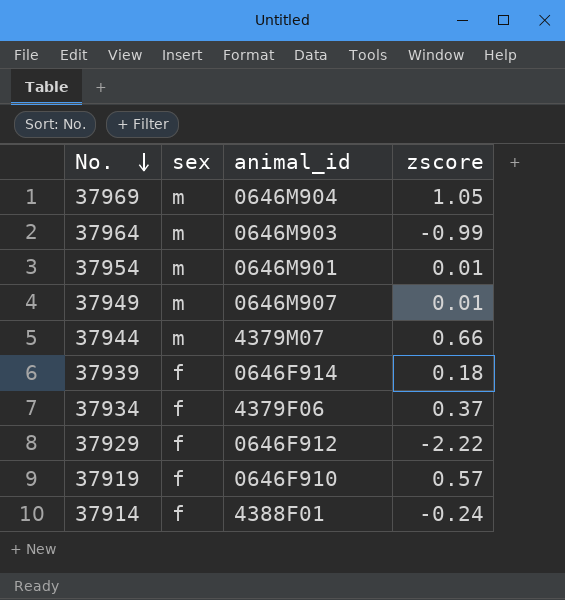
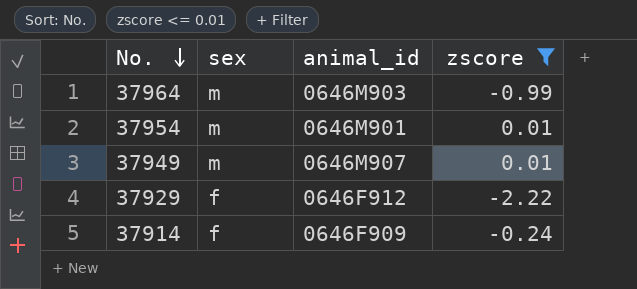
filter: none -> zscore <= 0.01
37914 | animal_id: 4388F01 -> 0646F909

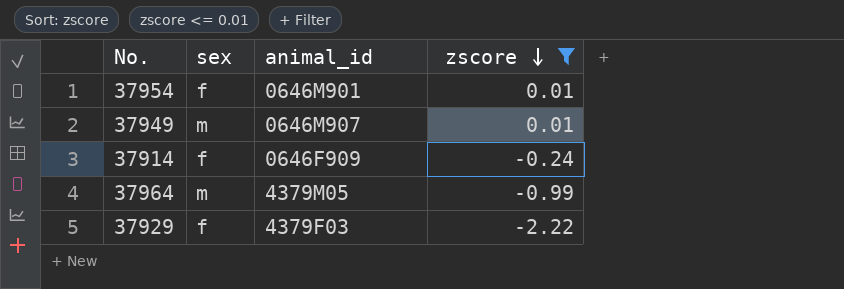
row order: No. descending -> zscore descending
37954 | sex: m -> f
37964 | animal_id: 0646M903 -> 4379M05
37929 | animal_id: 0646F912 -> 4379F03

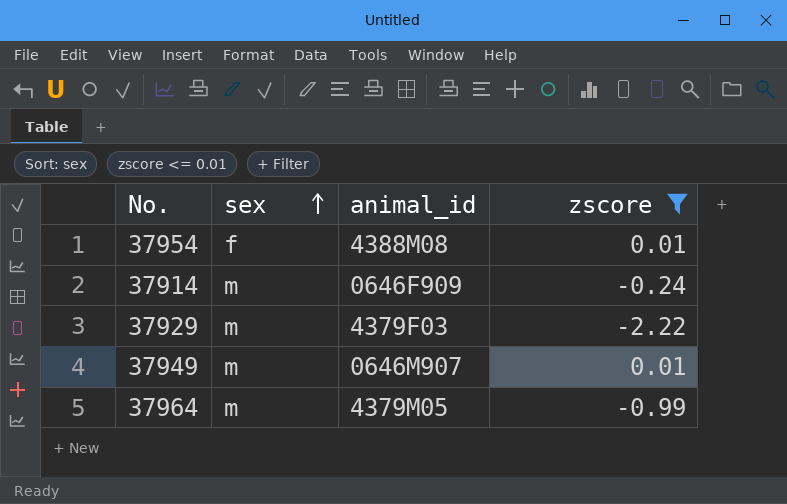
row order: zscore descending -> sex ascending
37954 | animal_id: 0646M901 -> 4388M08
37914 | sex: f -> m
37929 | sex: f -> m

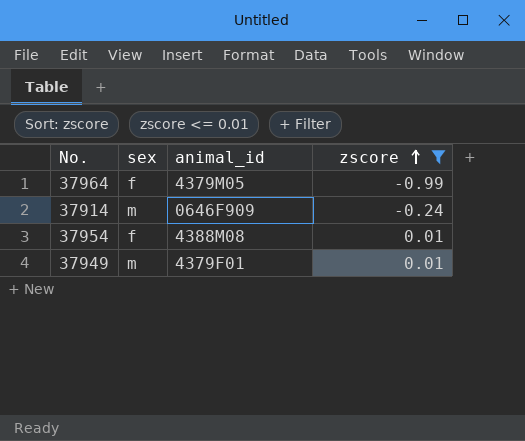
row order: sex ascending -> zscore ascending
row 37929: m | 4379F03 | -2.22 -> none
37964 | sex: m -> f
37949 | animal_id: 0646M907 -> 4379F01

